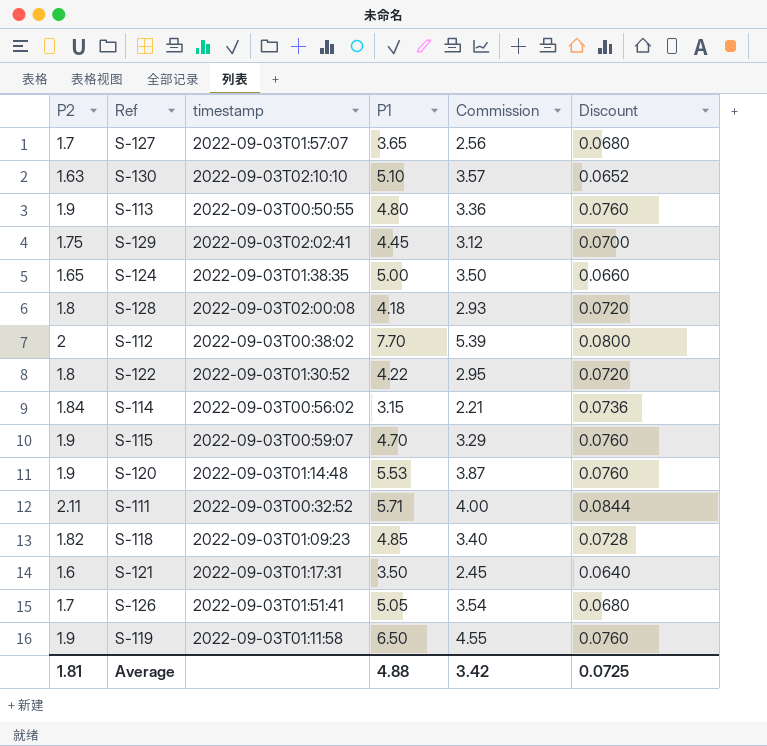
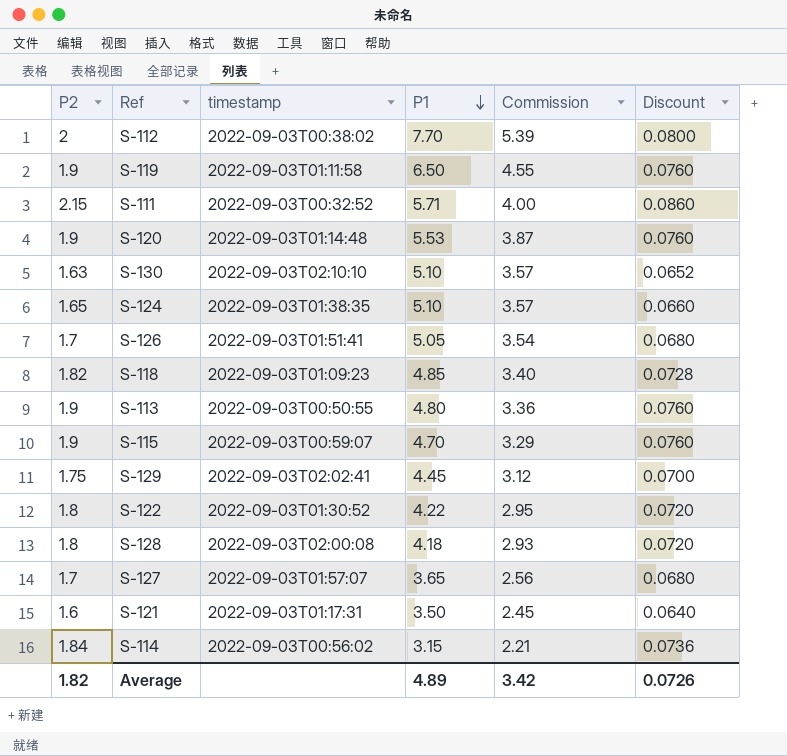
row order: none -> P1 descending
S-111 | P2: 2.11 -> 2.15
S-111 | Discount: 0.0844 -> 0.0860
S-124 | P1: 5.00 -> 5.10
S-124 | Commission: 3.50 -> 3.57
Average | P2: 1.81 -> 1.82
Average | P1: 4.88 -> 4.89
Average | Discount: 0.0725 -> 0.0726

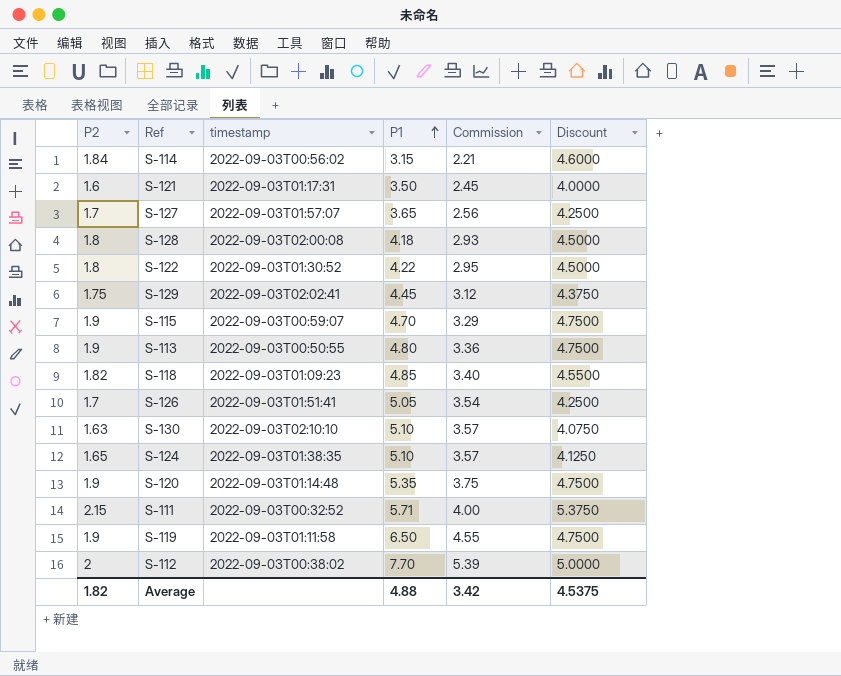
row order: P1 descending -> P1 ascending
column Discount | formula: [P2] * 0.04 -> [P2] * 2.5
S-120 | P1: 5.53 -> 5.35
S-120 | Commission: 3.87 -> 3.75
Average | P1: 4.89 -> 4.88
Average | Discount: 0.0726 -> 4.5375

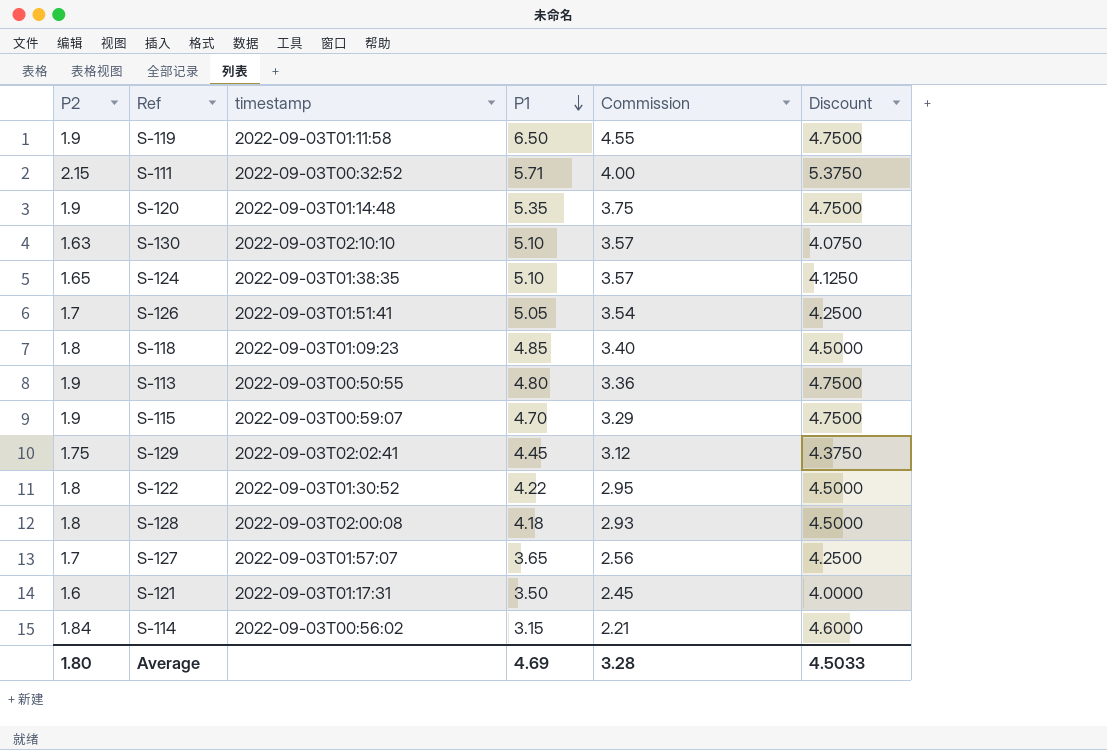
row order: P1 ascending -> P1 descending
row S-112: 2 | 2022-09-03T00:38:02 | 7.70 | 5.39 | 5.0000 -> none
S-118 | P2: 1.82 -> 1.8
S-118 | Discount: 4.5500 -> 4.5000
Average | P2: 1.82 -> 1.80
Average | P1: 4.88 -> 4.69
Average | Commission: 3.42 -> 3.28
Average | Discount: 4.5375 -> 4.5033

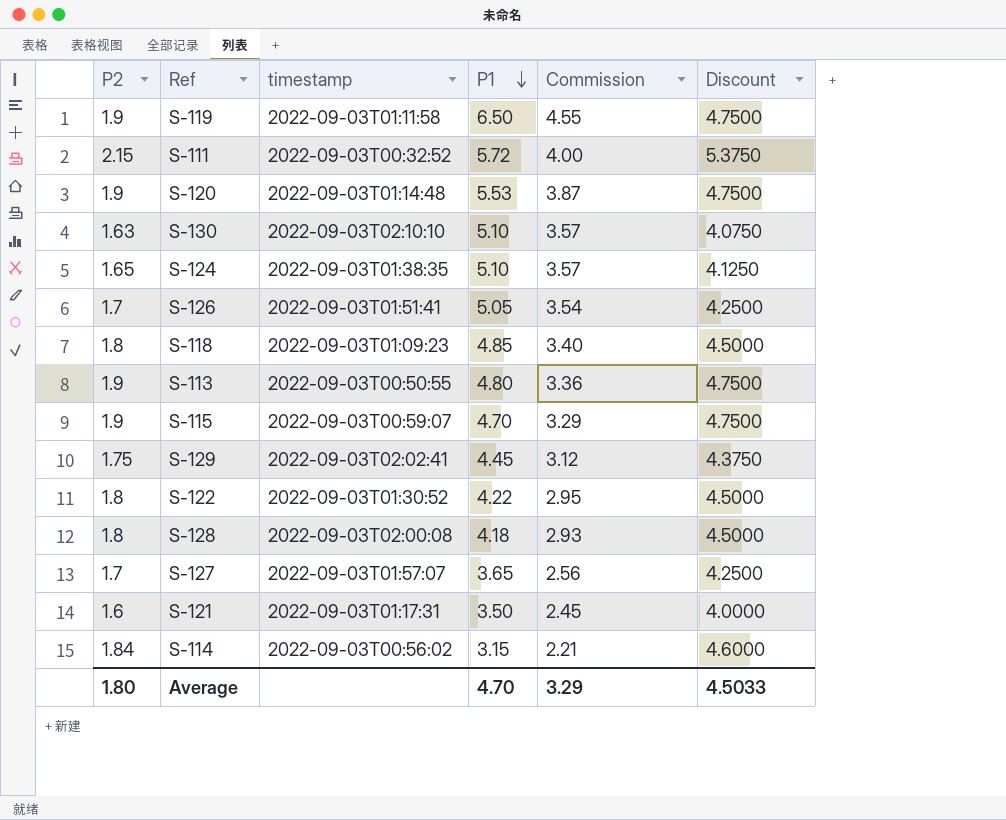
S-111 | P1: 5.71 -> 5.72
S-120 | P1: 5.35 -> 5.53
S-120 | Commission: 3.75 -> 3.87
Average | P1: 4.69 -> 4.70
Average | Commission: 3.28 -> 3.29

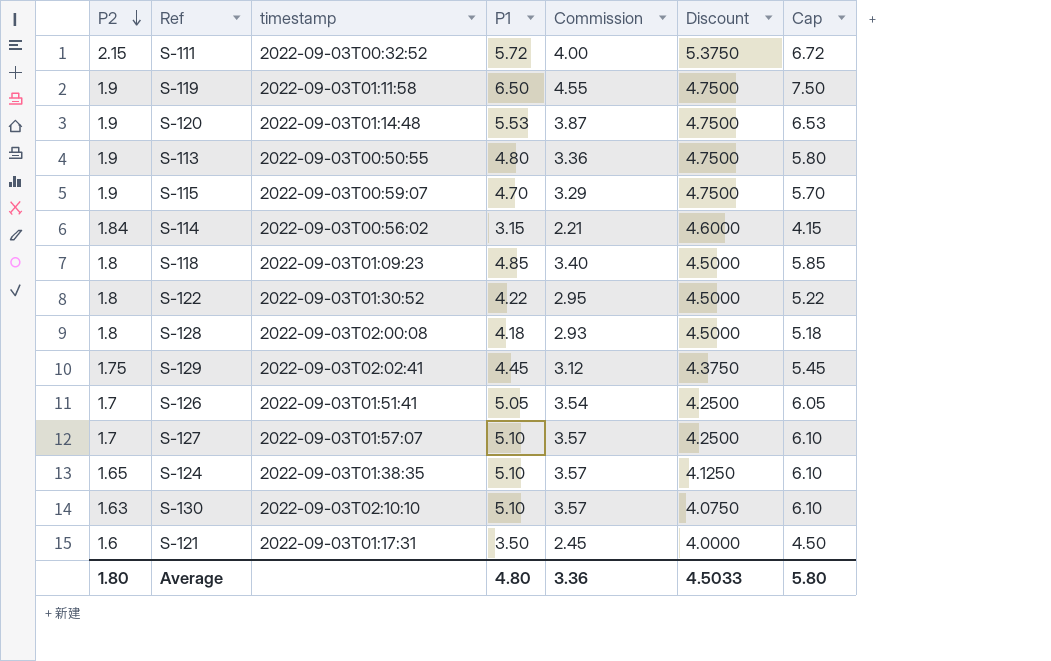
row order: P1 descending -> P2 descending
column Cap | formula: none -> [P1] + 1
S-127 | P1: 3.65 -> 5.10
S-127 | Commission: 2.56 -> 3.57
Average | P1: 4.70 -> 4.80
Average | Commission: 3.29 -> 3.36

